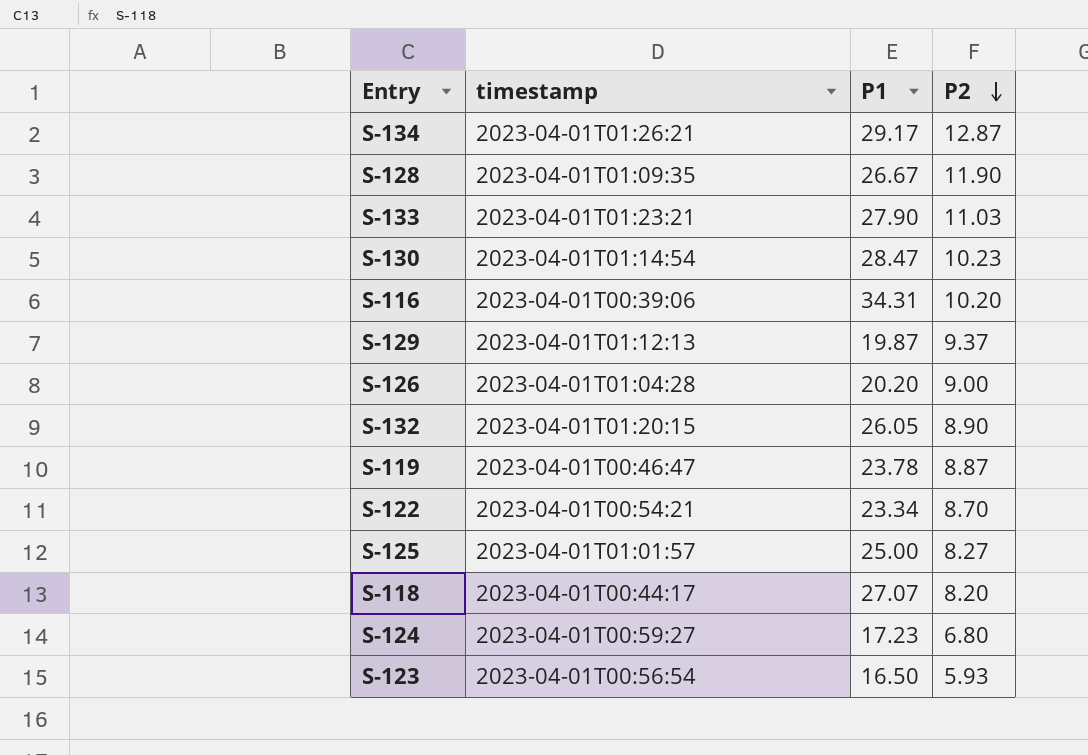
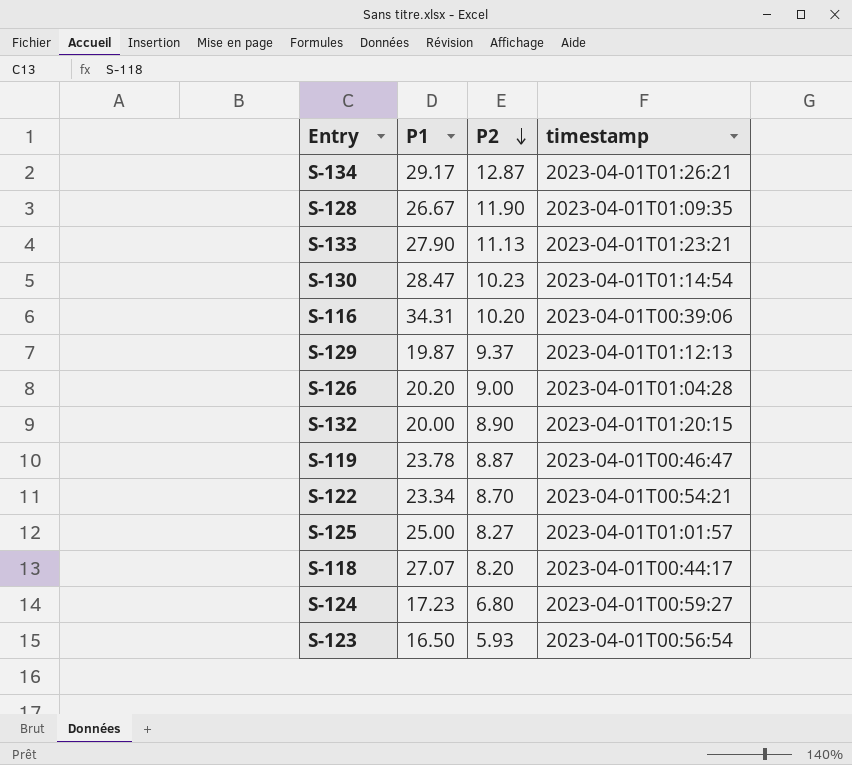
column timestamp | position: 2 -> 4
S-133 | P2: 11.03 -> 11.13
S-132 | P1: 26.05 -> 20.00

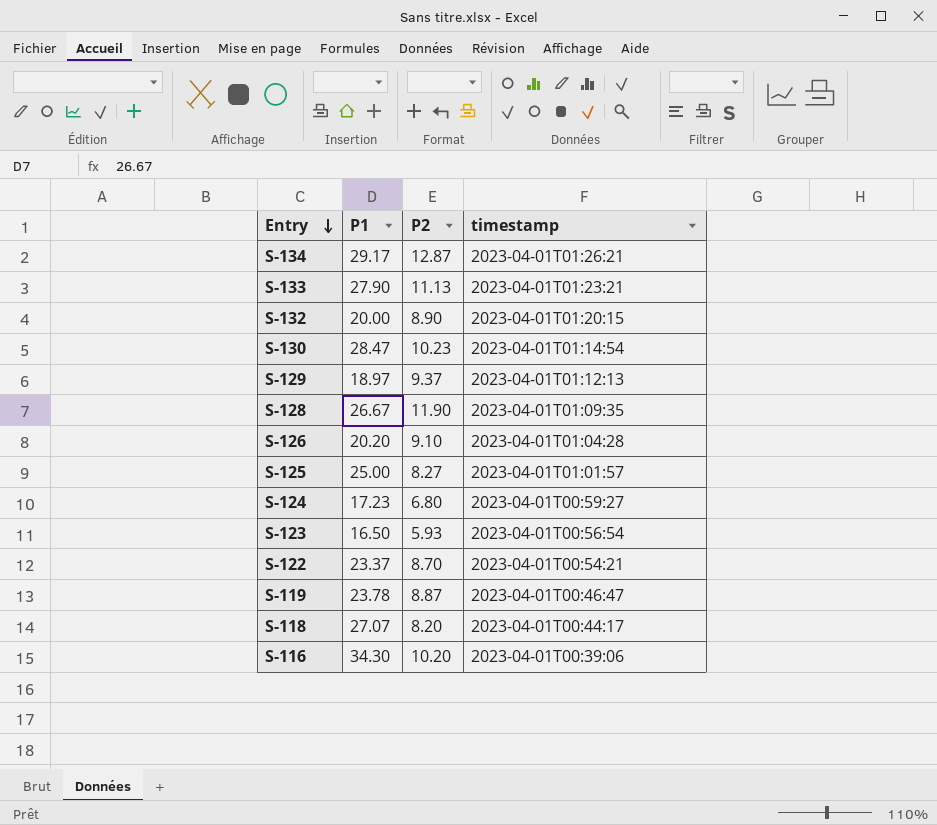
row order: P2 descending -> Entry descending
S-129 | P1: 19.87 -> 18.97
S-126 | P2: 9.00 -> 9.10
S-122 | P1: 23.34 -> 23.37
S-116 | P1: 34.31 -> 34.30

